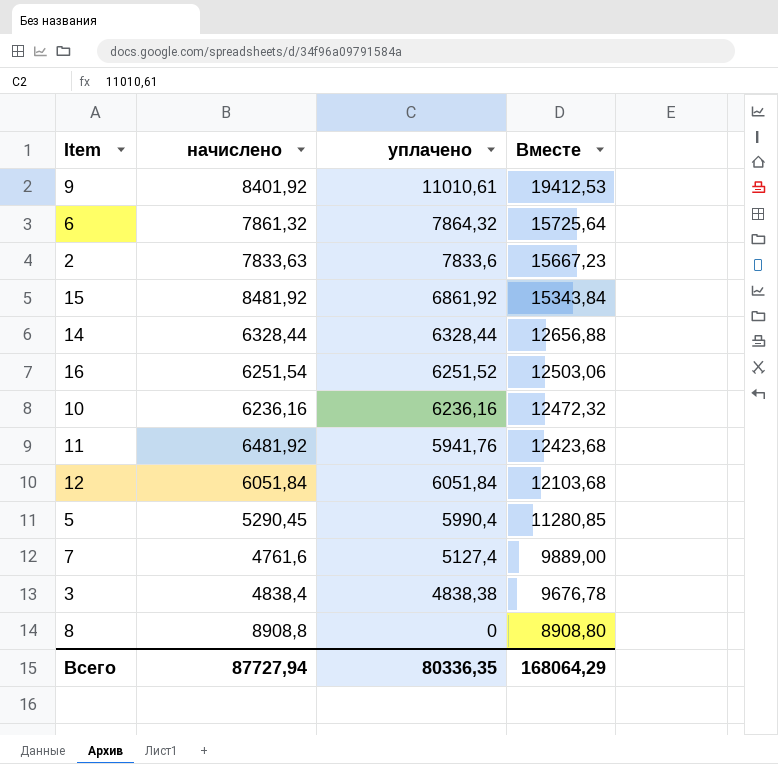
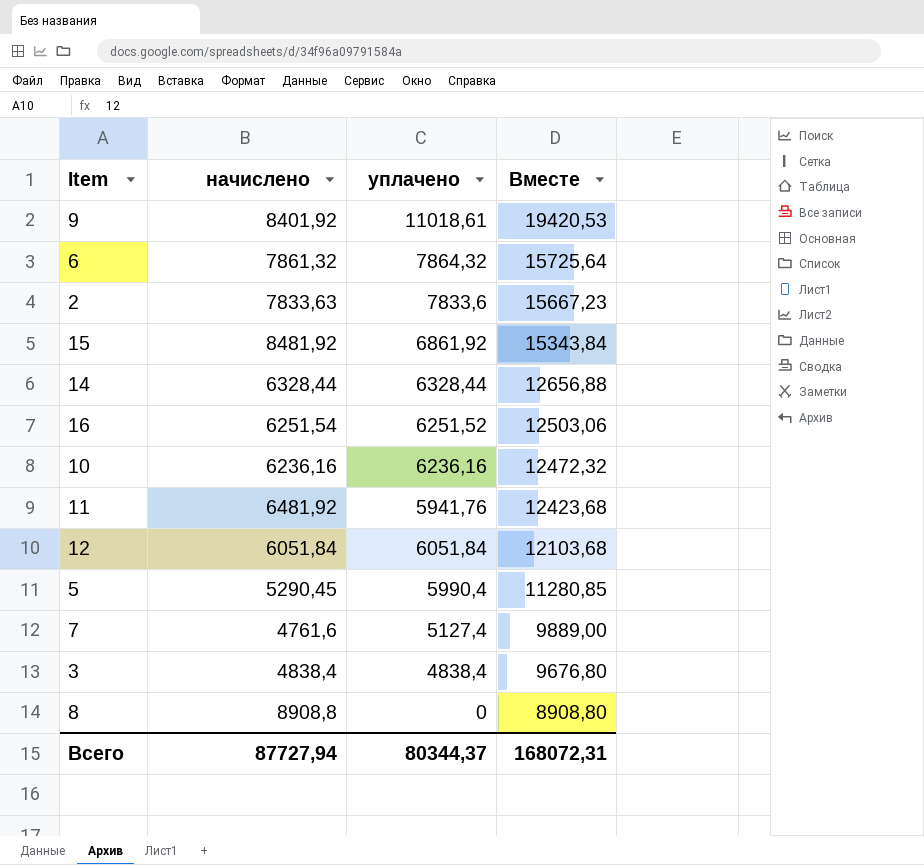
9 | уплачено: 11010,61 -> 11018,61
9 | Вместе: 19412,53 -> 19420,53
3 | уплачено: 4838,38 -> 4838,4
3 | Вместе: 9676,78 -> 9676,80
Всего | уплачено: 80336,35 -> 80344,37
Всего | Вместе: 168064,29 -> 168072,31

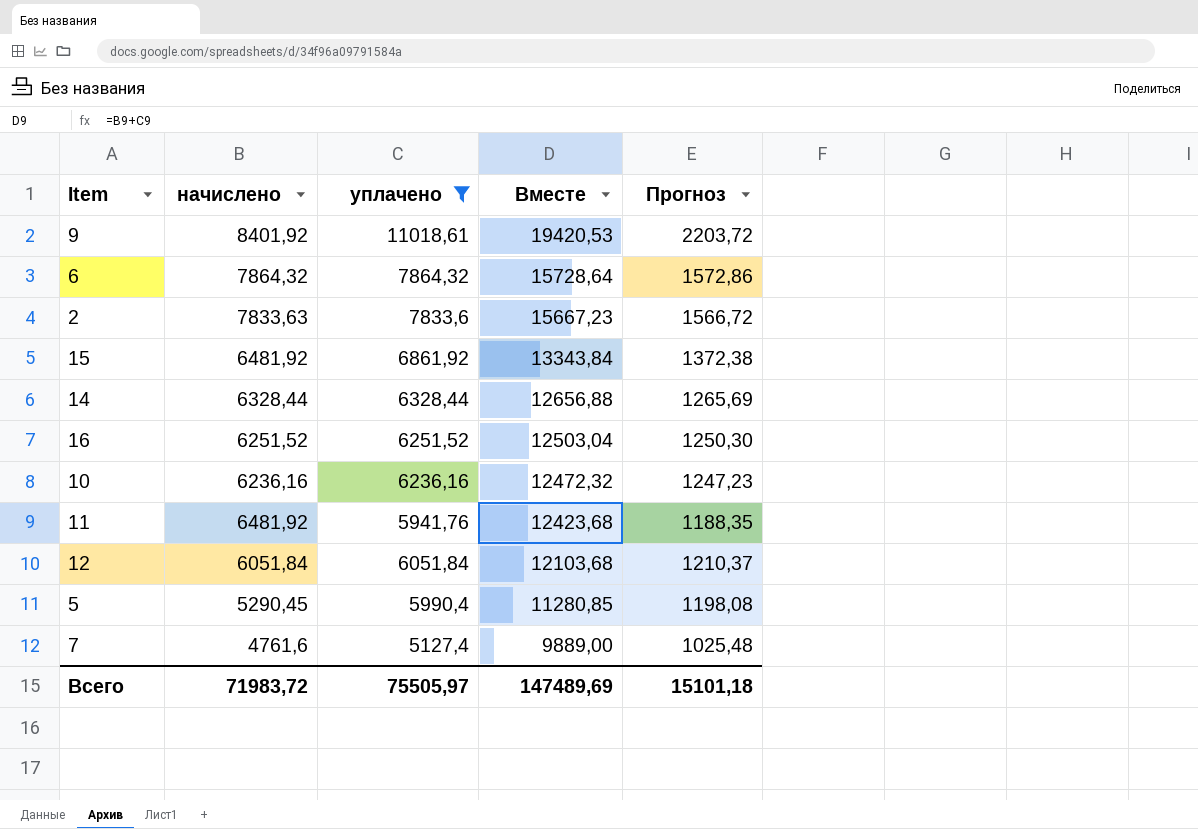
filter: none -> уплачено >= 5127,4
column Прогноз | formula: none -> [уплачено] * 0,2
6 | начислено: 7861,32 -> 7864,32
6 | Вместе: 15725,64 -> 15728,64
15 | начислено: 8481,92 -> 6481,92
15 | Вместе: 15343,84 -> 13343,84
16 | начислено: 6251,54 -> 6251,52
16 | Вместе: 12503,06 -> 12503,04
Всего | начислено: 87727,94 -> 71983,72
Всего | уплачено: 80344,37 -> 75505,97
Всего | Вместе: 168072,31 -> 147489,69

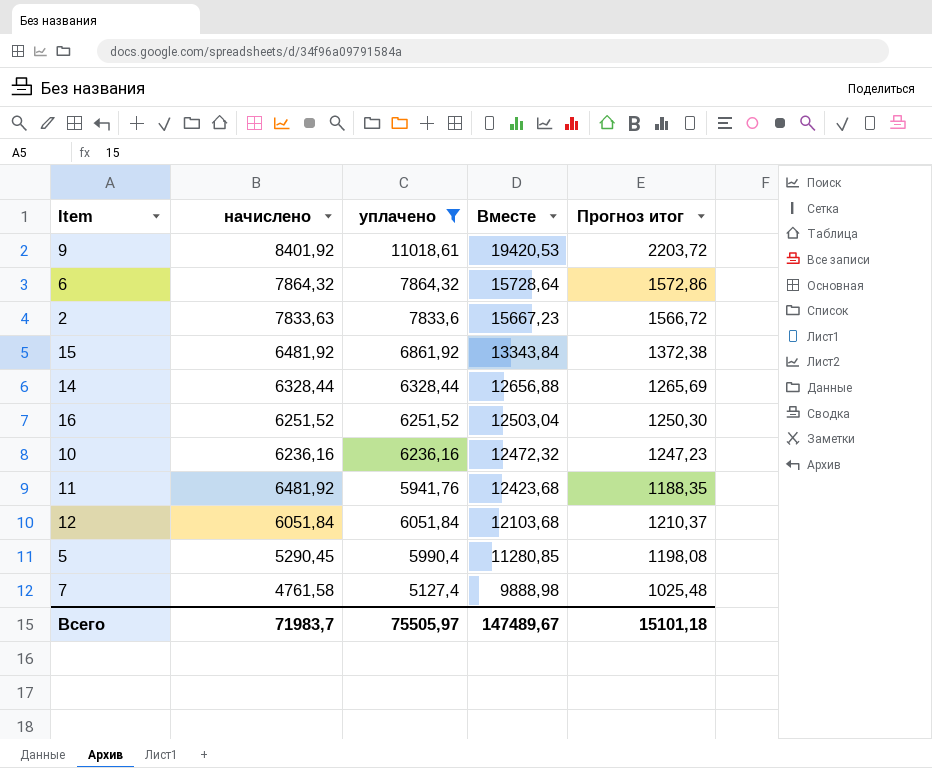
column name: Прогноз -> Прогноз итог
7 | начислено: 4761,6 -> 4761,58
7 | Вместе: 9889,00 -> 9888,98
Всего | начислено: 71983,72 -> 71983,7
Всего | Вместе: 147489,69 -> 147489,67

